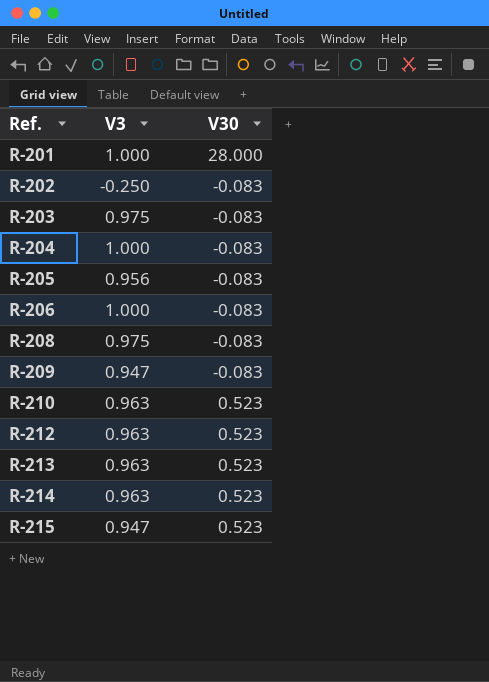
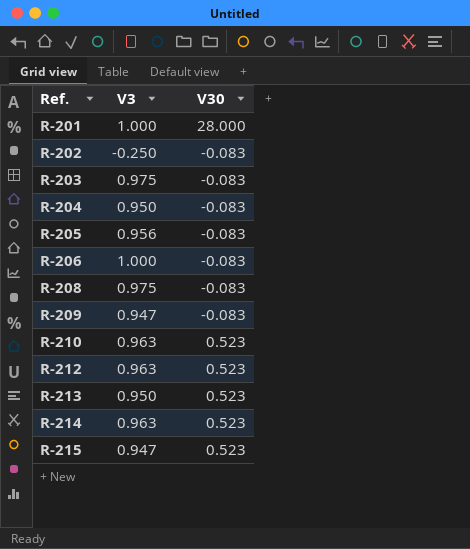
R-204 | V3: 1.000 -> 0.950
R-213 | V3: 0.963 -> 0.950

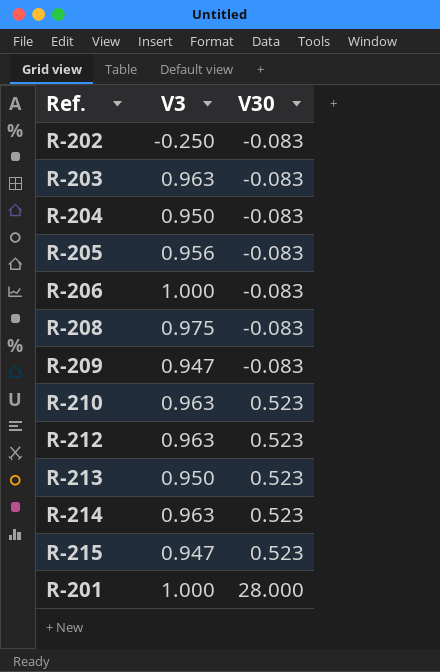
row order: Ref. ascending -> V30 ascending
R-203 | V3: 0.975 -> 0.963

